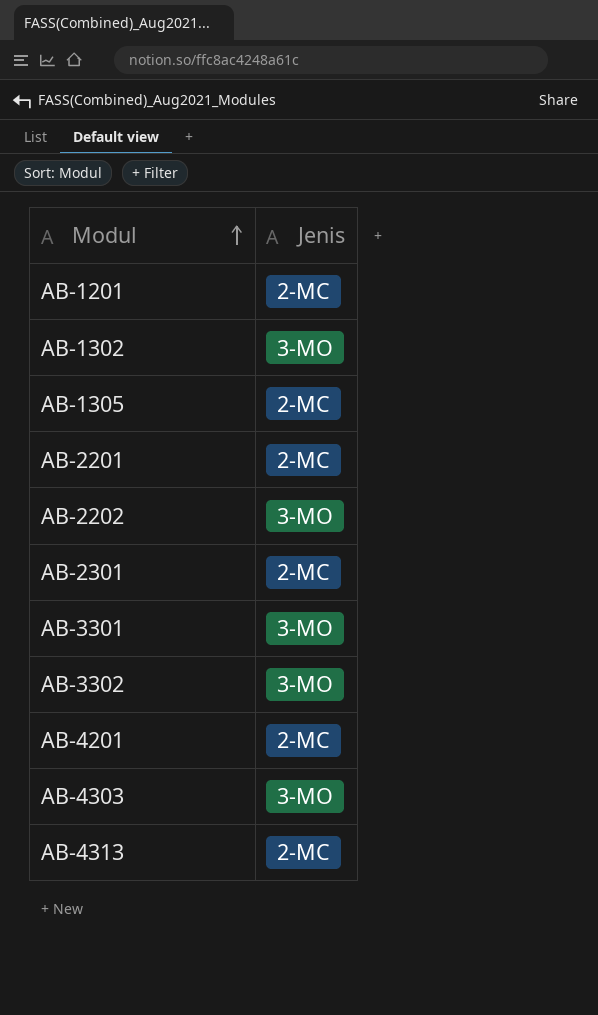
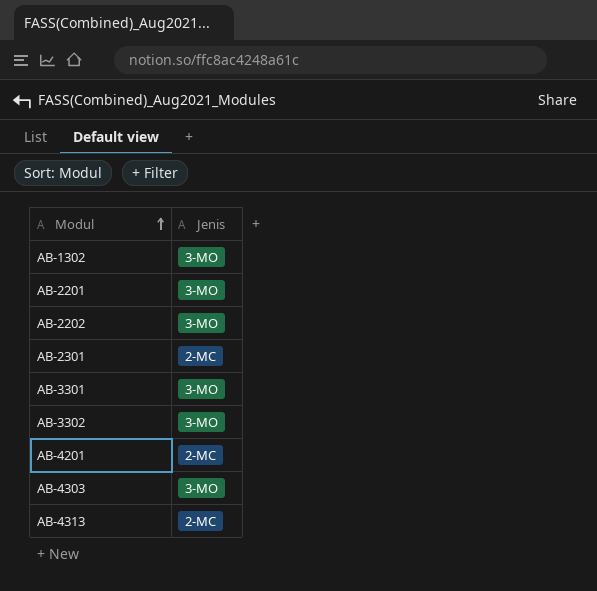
row AB-1201: 2-MC -> none
row AB-1305: 2-MC -> none
AB-2201 | Jenis: 2-MC -> 3-MO

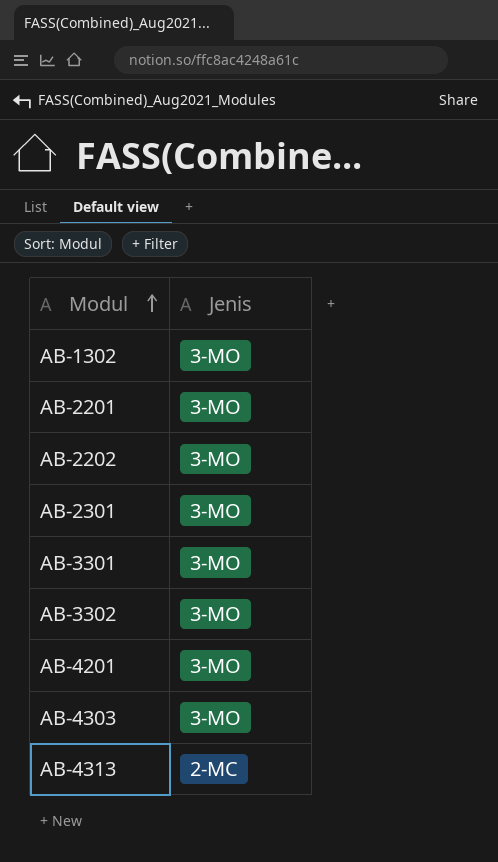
AB-2301 | Jenis: 2-MC -> 3-MO
AB-4201 | Jenis: 2-MC -> 3-MO

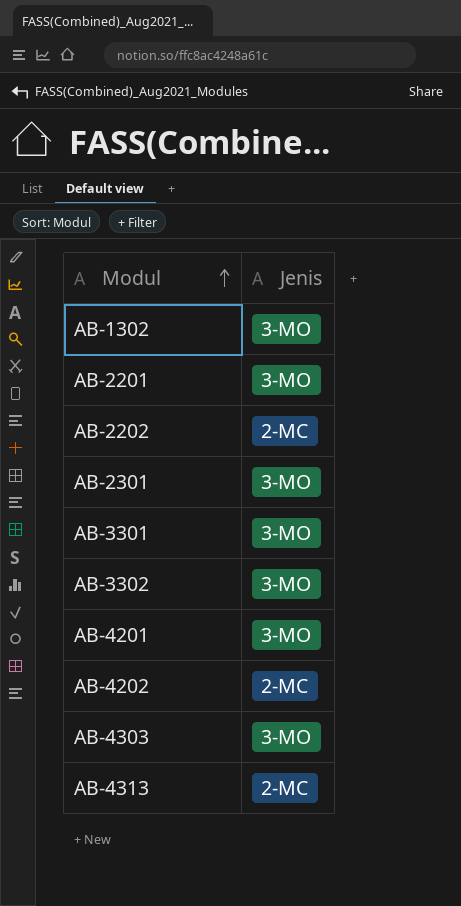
AB-2202 | Jenis: 3-MO -> 2-MC
row AB-4202: none -> 2-MC

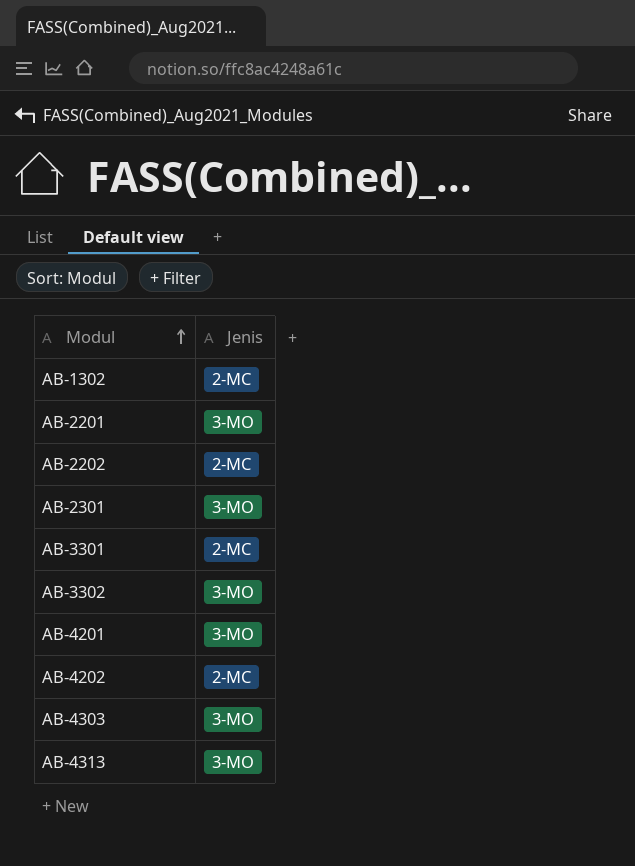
AB-1302 | Jenis: 3-MO -> 2-MC
AB-3301 | Jenis: 3-MO -> 2-MC
AB-4313 | Jenis: 2-MC -> 3-MO

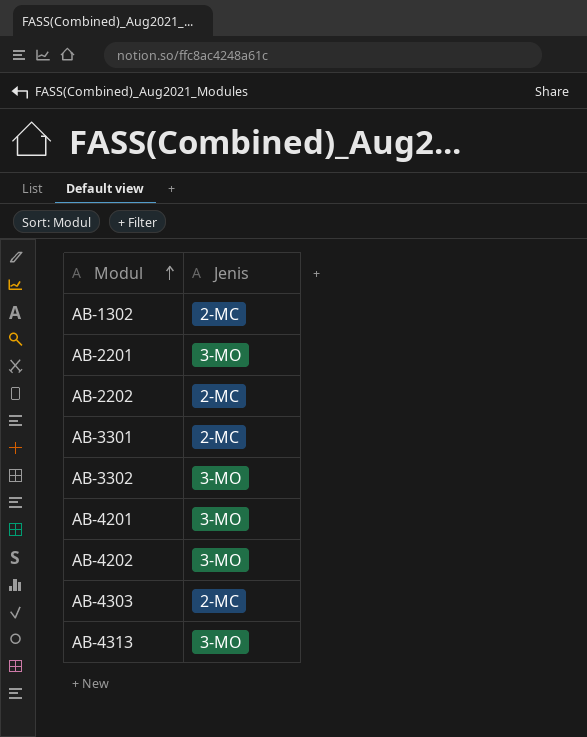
row AB-2301: 3-MO -> none
AB-4202 | Jenis: 2-MC -> 3-MO
AB-4303 | Jenis: 3-MO -> 2-MC

